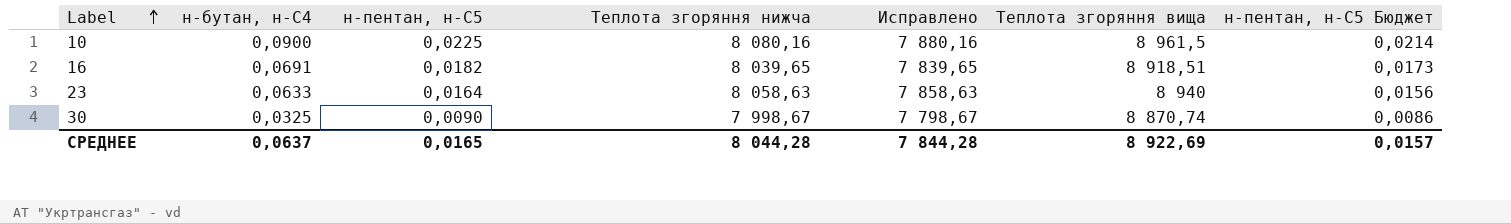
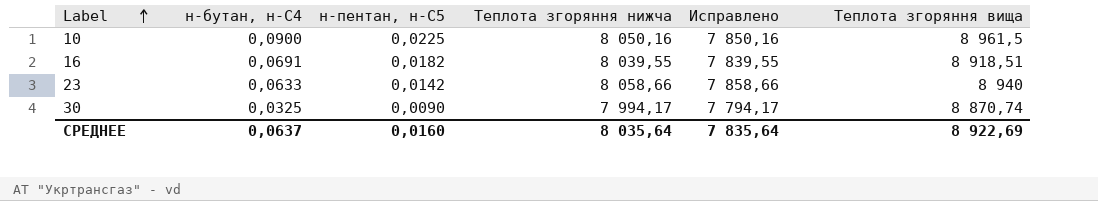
column н-пентан, н-С5 Бюджет | formula: [н-пентан, н-С5] * 0,95 -> none
10 | Теплота згоряння нижча: 8 080,16 -> 8 050,16
10 | Исправлено: 7 880,16 -> 7 850,16
16 | Теплота згоряння нижча: 8 039,65 -> 8 039,55
16 | Исправлено: 7 839,65 -> 7 839,55
23 | н-пентан, н-С5: 0,0164 -> 0,0142
23 | Теплота згоряння нижча: 8 058,63 -> 8 058,66
23 | Исправлено: 7 858,63 -> 7 858,66
30 | Теплота згоряння нижча: 7 998,67 -> 7 994,17
30 | Исправлено: 7 798,67 -> 7 794,17
СРЕДНЕЕ | н-пентан, н-С5: 0,0165 -> 0,0160
СРЕДНЕЕ | Теплота згоряння нижча: 8 044,28 -> 8 035,64
СРЕДНЕЕ | Исправлено: 7 844,28 -> 7 835,64

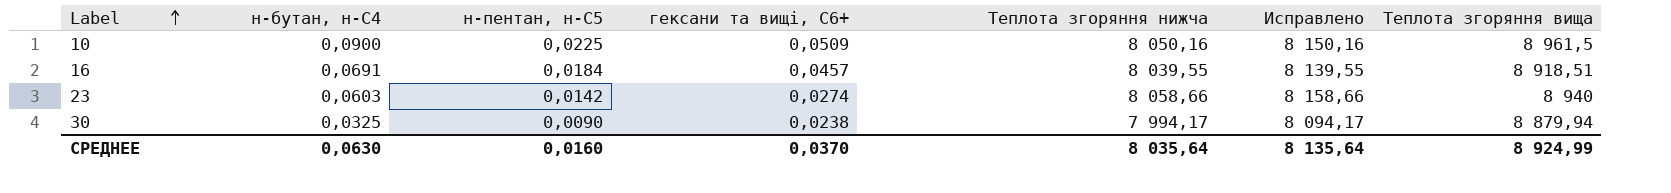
column гексани та вищі, С6+ | position: none -> 4
column Исправлено | formula: [Теплота згоряння нижча] - 200 -> [Теплота згоряння нижча] + 100
16 | н-пентан, н-С5: 0,0182 -> 0,0184
23 | н-бутан, н-С4: 0,0633 -> 0,0603
30 | Теплота згоряння вища: 8 870,74 -> 8 879,94
СРЕДНЕЕ | н-бутан, н-С4: 0,0637 -> 0,0630
СРЕДНЕЕ | Исправлено: 7 835,64 -> 8 135,64
СРЕДНЕЕ | Теплота згоряння вища: 8 922,69 -> 8 924,99

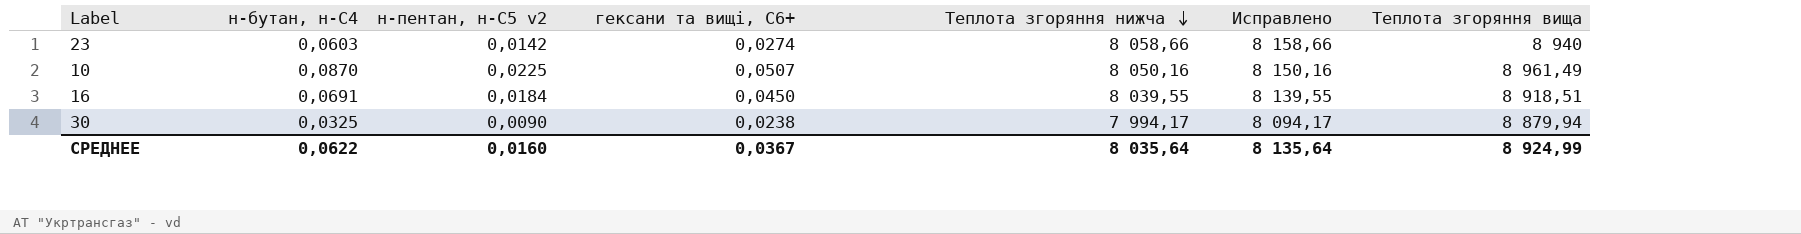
row order: Label ascending -> Теплота згоряння нижча descending
column name: н-пентан, н-С5 -> н-пентан, н-С5 v2
10 | н-бутан, н-С4: 0,0900 -> 0,0870
10 | гексани та вищі, С6+: 0,0509 -> 0,0507
10 | Теплота згоряння вища: 8 961,5 -> 8 961,49
16 | гексани та вищі, С6+: 0,0457 -> 0,0450
СРЕДНЕЕ | н-бутан, н-С4: 0,0630 -> 0,0622
СРЕДНЕЕ | гексани та вищі, С6+: 0,0370 -> 0,0367

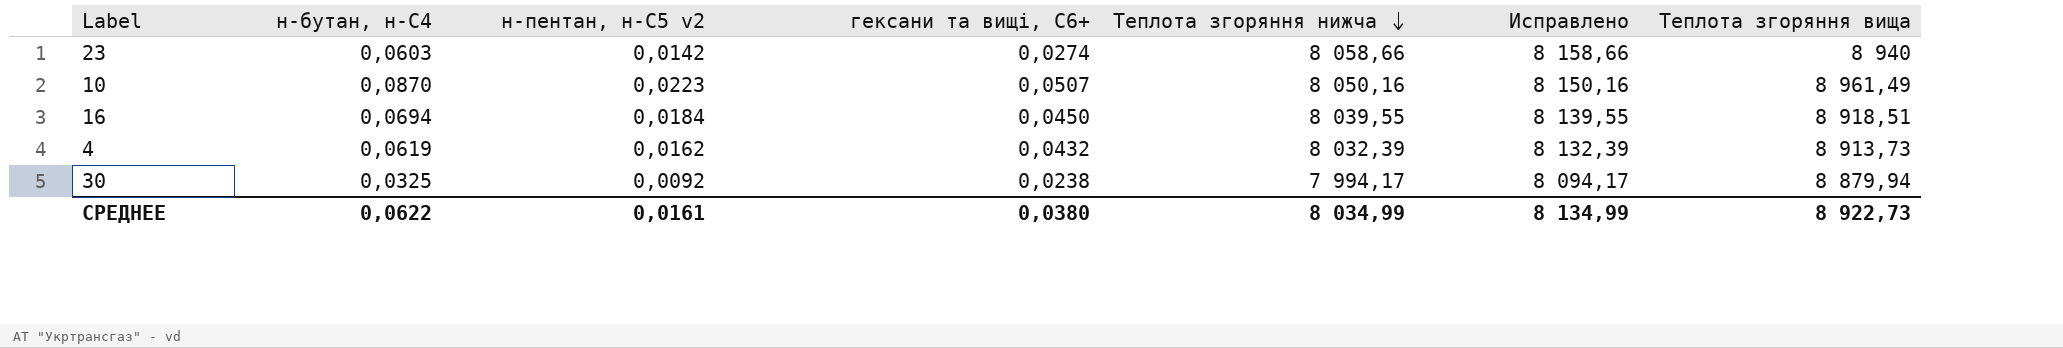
10 | н-пентан, н-С5 v2: 0,0225 -> 0,0223
16 | н-бутан, н-С4: 0,0691 -> 0,0694
row 4: none -> 0,0619 | 0,0162 | 0,0432 | 8 032,39 | 8 132,39 | 8 913,73
30 | н-пентан, н-С5 v2: 0,0090 -> 0,0092
СРЕДНЕЕ | н-пентан, н-С5 v2: 0,0160 -> 0,0161
СРЕДНЕЕ | гексани та вищі, С6+: 0,0367 -> 0,0380
СРЕДНЕЕ | Теплота згоряння нижча: 8 035,64 -> 8 034,99
СРЕДНЕЕ | Исправлено: 8 135,64 -> 8 134,99
СРЕДНЕЕ | Теплота згоряння вища: 8 924,99 -> 8 922,73

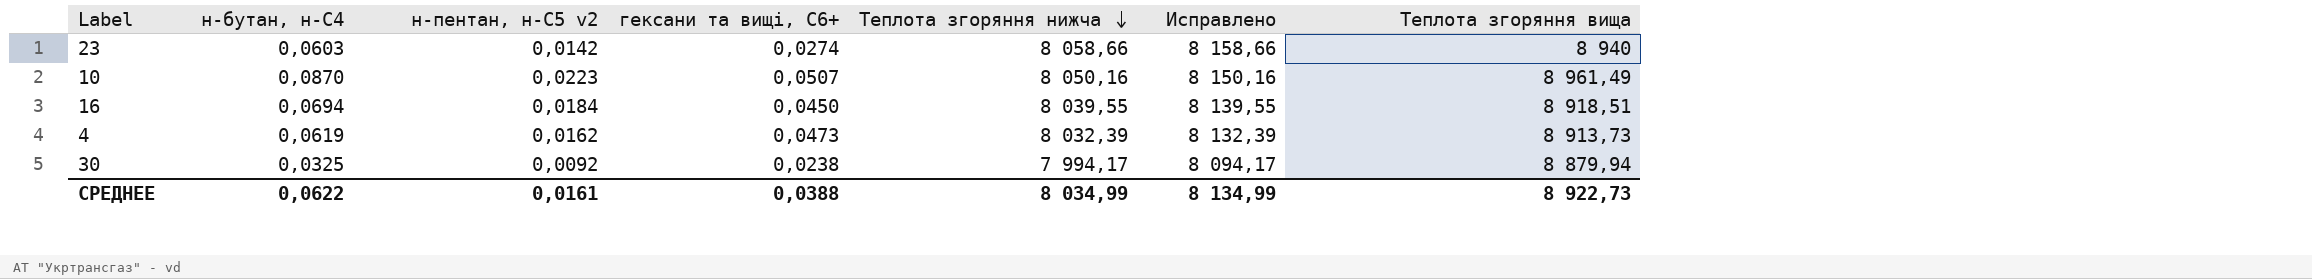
4 | гексани та вищі, С6+: 0,0432 -> 0,0473
СРЕДНЕЕ | гексани та вищі, С6+: 0,0380 -> 0,0388

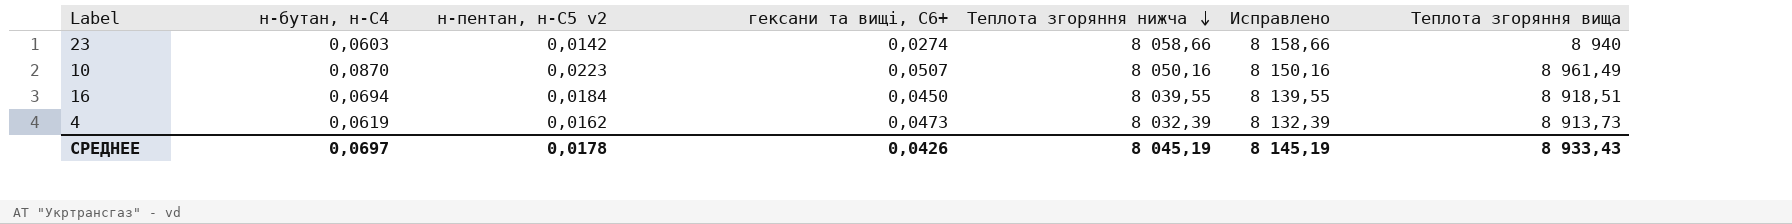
row 30: 0,0325 | 0,0092 | 0,0238 | 7 994,17 | 8 094,17 | 8 879,94 -> none
СРЕДНЕЕ | н-бутан, н-С4: 0,0622 -> 0,0697
СРЕДНЕЕ | н-пентан, н-С5 v2: 0,0161 -> 0,0178
СРЕДНЕЕ | гексани та вищі, С6+: 0,0388 -> 0,0426
СРЕДНЕЕ | Теплота згоряння нижча: 8 034,99 -> 8 045,19
СРЕДНЕЕ | Исправлено: 8 134,99 -> 8 145,19
СРЕДНЕЕ | Теплота згоряння вища: 8 922,73 -> 8 933,43

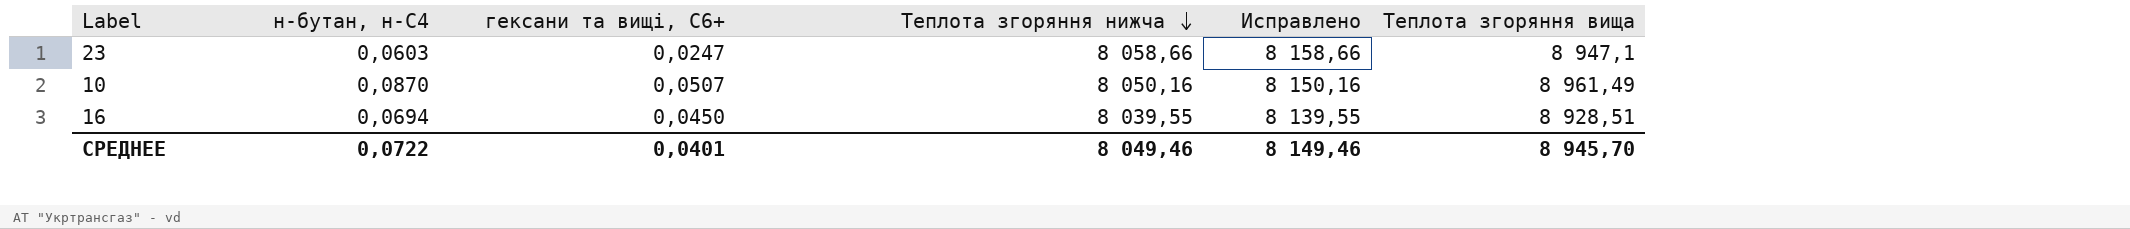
column н-пентан, н-С5 v2 | position: 3 -> none
row 4: 0,0619 | 0,0162 | 0,0473 | 8 032,39 | 8 132,39 | 8 913,73 -> none
23 | гексани та вищі, С6+: 0,0274 -> 0,0247
23 | Теплота згоряння вища: 8 940 -> 8 947,1
16 | Теплота згоряння вища: 8 918,51 -> 8 928,51
СРЕДНЕЕ | н-бутан, н-С4: 0,0697 -> 0,0722
СРЕДНЕЕ | гексани та вищі, С6+: 0,0426 -> 0,0401
СРЕДНЕЕ | Теплота згоряння нижча: 8 045,19 -> 8 049,46
СРЕДНЕЕ | Исправлено: 8 145,19 -> 8 149,46
СРЕДНЕЕ | Теплота згоряння вища: 8 933,43 -> 8 945,70

